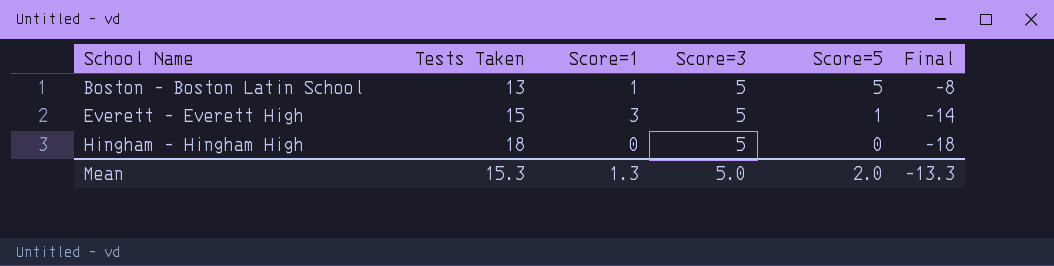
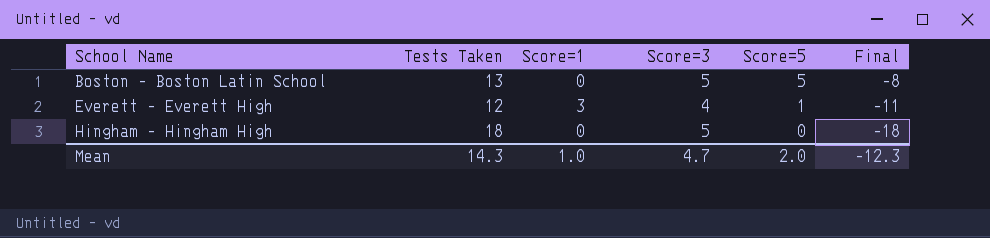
Boston - Boston Latin School | Score=1: 1 -> 0
Everett - Everett High | Tests Taken: 15 -> 12
Everett - Everett High | Score=3: 5 -> 4
Everett - Everett High | Final: -14 -> -11
Mean | Tests Taken: 15.3 -> 14.3
Mean | Score=1: 1.3 -> 1.0
Mean | Score=3: 5.0 -> 4.7
Mean | Final: -13.3 -> -12.3

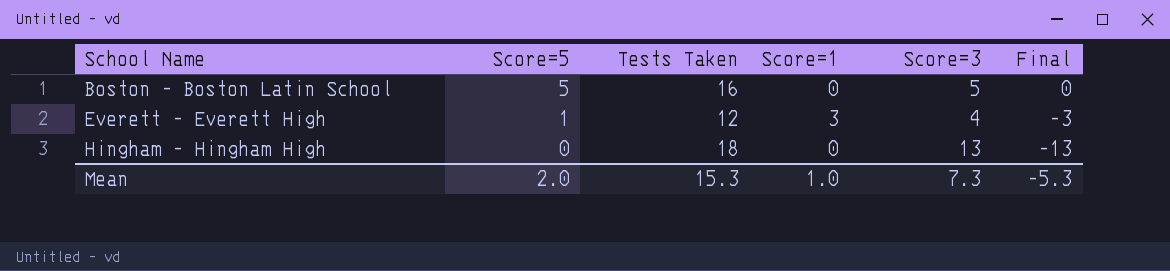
column Score=5 | position: 5 -> 2
column Final | formula: [Score=5] - [Tests Taken] -> [Score=5] - [Score=3]
Boston - Boston Latin School | Tests Taken: 13 -> 16
Hingham - Hingham High | Score=3: 5 -> 13
Mean | Tests Taken: 14.3 -> 15.3
Mean | Score=3: 4.7 -> 7.3
Mean | Final: -12.3 -> -5.3

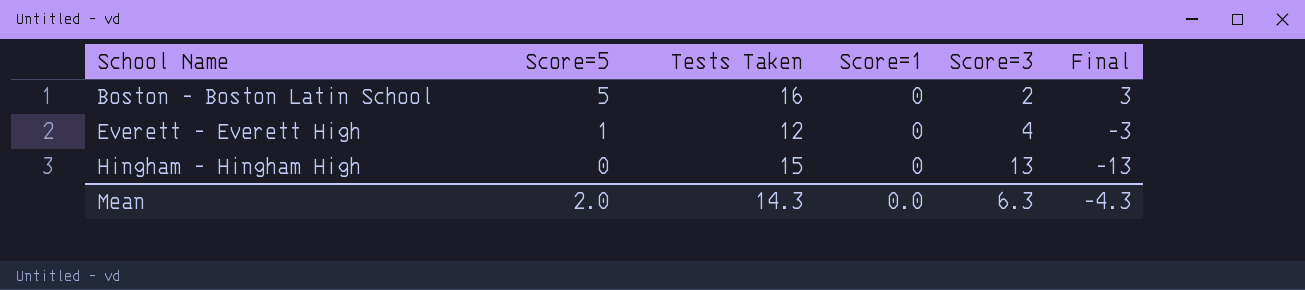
Boston - Boston Latin School | Score=3: 5 -> 2
Boston - Boston Latin School | Final: 0 -> 3
Everett - Everett High | Score=1: 3 -> 0
Hingham - Hingham High | Tests Taken: 18 -> 15
Mean | Tests Taken: 15.3 -> 14.3
Mean | Score=1: 1.0 -> 0.0
Mean | Score=3: 7.3 -> 6.3
Mean | Final: -5.3 -> -4.3

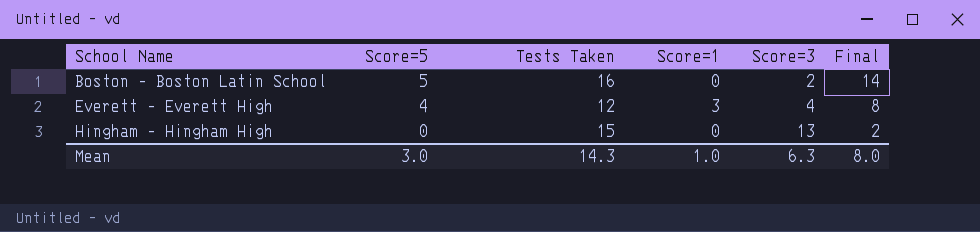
column Final | formula: [Score=5] - [Score=3] -> [Tests Taken] - [Score=3]
Everett - Everett High | Score=5: 1 -> 4
Everett - Everett High | Score=1: 0 -> 3
Mean | Score=5: 2.0 -> 3.0
Mean | Score=1: 0.0 -> 1.0
Mean | Final: -4.3 -> 8.0

